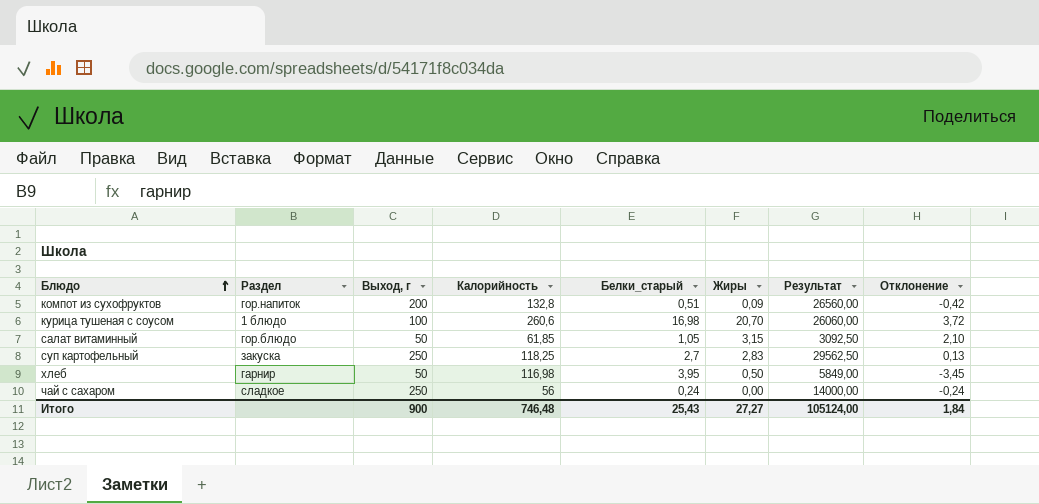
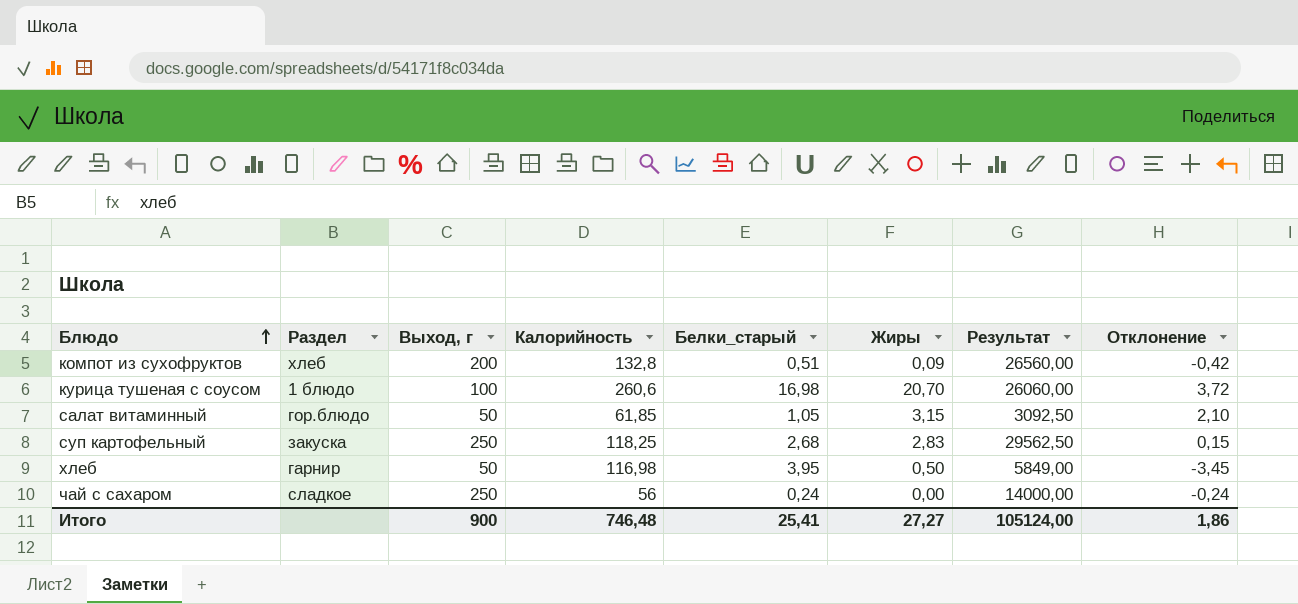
компот из сухофруктов | Раздел: гор.напиток -> хлеб
суп картофельный | Белки_старый: 2,7 -> 2,68
суп картофельный | Отклонение: 0,13 -> 0,15
Итого | Белки_старый: 25,43 -> 25,41
Итого | Отклонение: 1,84 -> 1,86

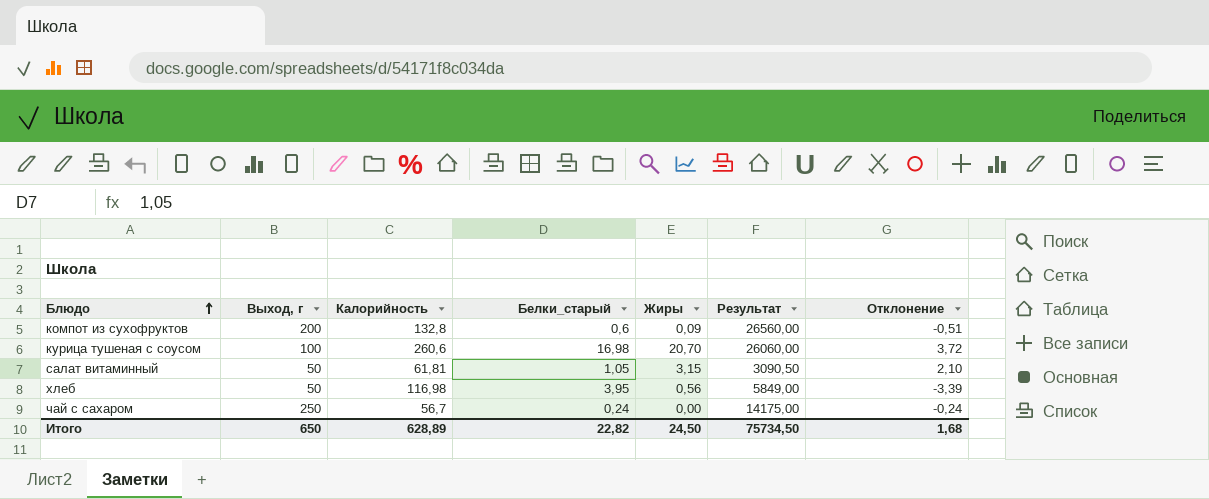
column Раздел | position: 2 -> none
row суп картофельный: закуска | 250 | 118,25 | 2,68 | 2,83 | 29562,50 | 0,15 -> none
компот из сухофруктов | Белки_старый: 0,51 -> 0,6
компот из сухофруктов | Отклонение: -0,42 -> -0,51
салат витаминный | Калорийность: 61,85 -> 61,81
салат витаминный | Результат: 3092,50 -> 3090,50
хлеб | Жиры: 0,50 -> 0,56
хлеб | Отклонение: -3,45 -> -3,39
чай с сахаром | Калорийность: 56 -> 56,7
чай с сахаром | Результат: 14000,00 -> 14175,00
Итого | Выход, г: 900 -> 650
Итого | Калорийность: 746,48 -> 628,89
Итого | Белки_старый: 25,41 -> 22,82
Итого | Жиры: 27,27 -> 24,50
Итого | Результат: 105124,00 -> 75734,50
Итого | Отклонение: 1,86 -> 1,68

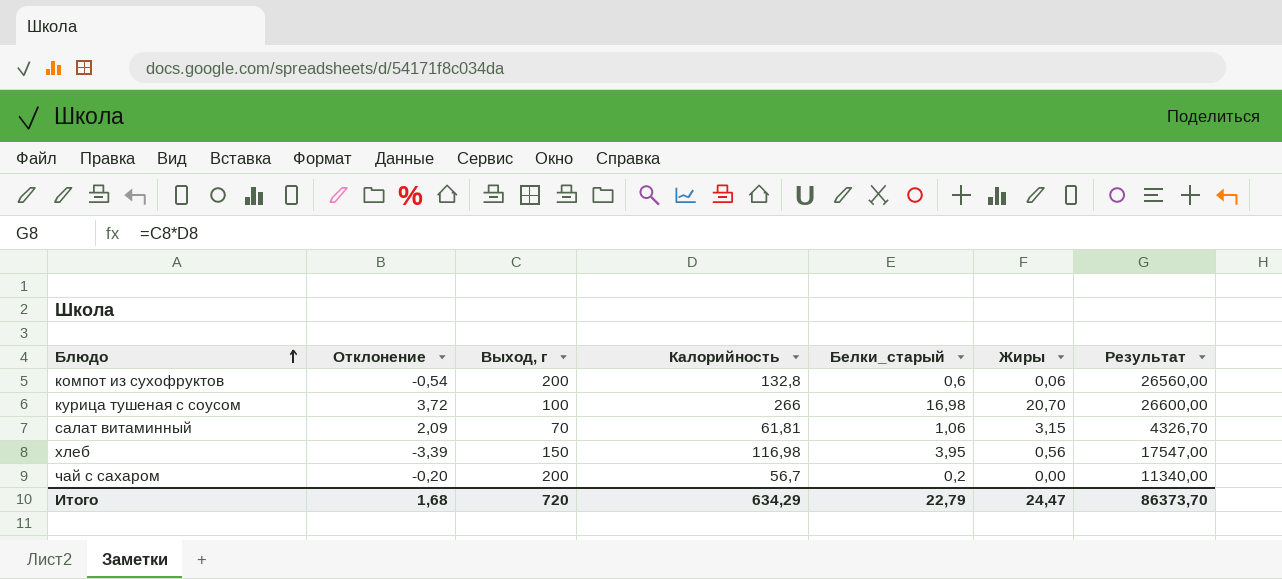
column Отклонение | position: 7 -> 2
компот из сухофруктов | Отклонение: -0,51 -> -0,54
компот из сухофруктов | Жиры: 0,09 -> 0,06
курица тушеная с соусом | Калорийность: 260,6 -> 266
курица тушеная с соусом | Результат: 26060,00 -> 26600,00
салат витаминный | Отклонение: 2,10 -> 2,09
салат витаминный | Выход, г: 50 -> 70
салат витаминный | Белки_старый: 1,05 -> 1,06
салат витаминный | Результат: 3090,50 -> 4326,70
хлеб | Выход, г: 50 -> 150
хлеб | Результат: 5849,00 -> 17547,00
чай с сахаром | Отклонение: -0,24 -> -0,20
чай с сахаром | Выход, г: 250 -> 200
чай с сахаром | Белки_старый: 0,24 -> 0,2
чай с сахаром | Результат: 14175,00 -> 11340,00
Итого | Выход, г: 650 -> 720
Итого | Калорийность: 628,89 -> 634,29
Итого | Белки_старый: 22,82 -> 22,79
Итого | Жиры: 24,50 -> 24,47
Итого | Результат: 75734,50 -> 86373,70

